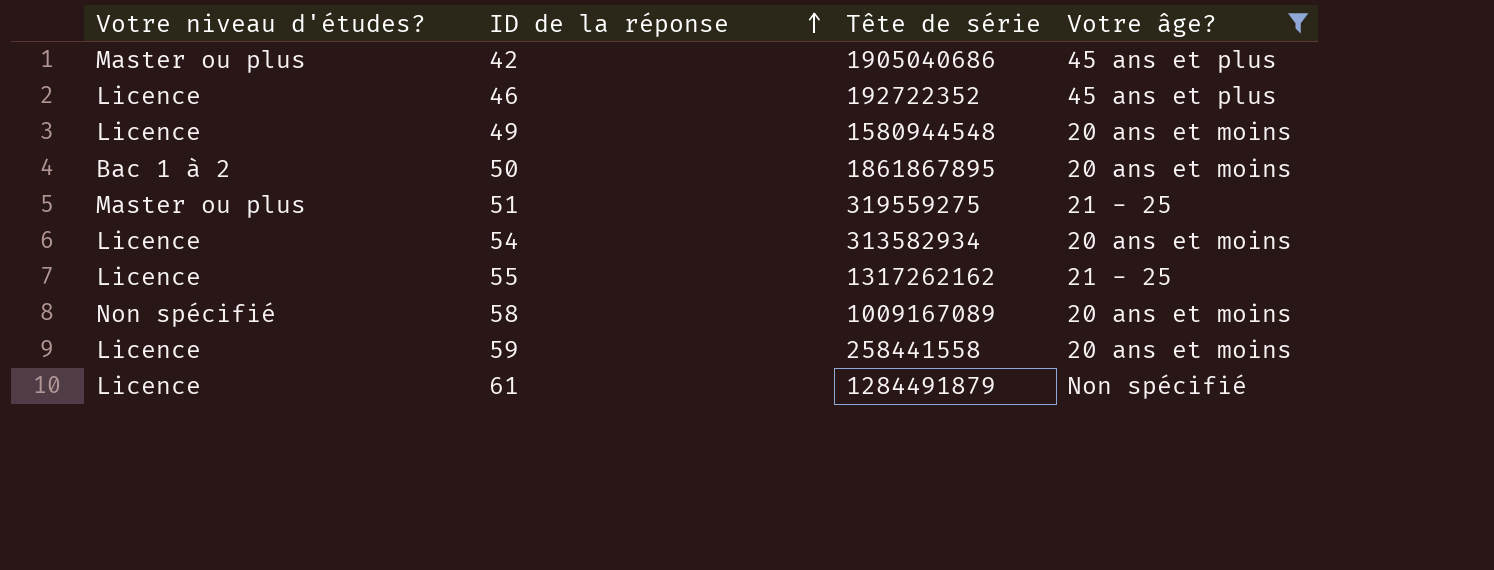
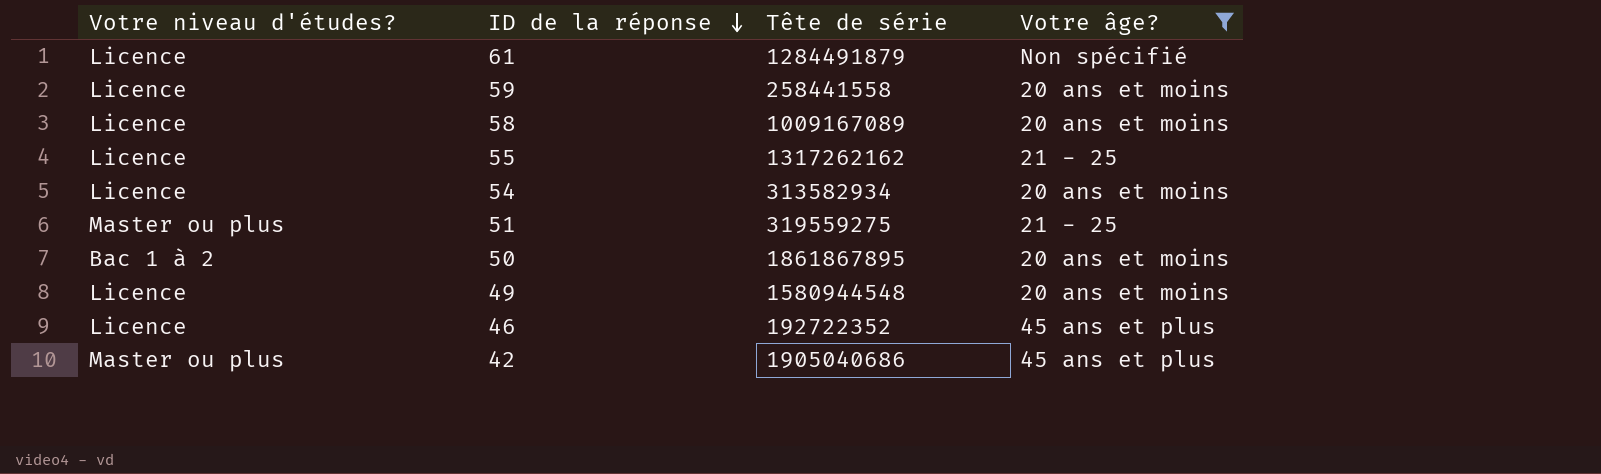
row order: ID de la réponse ascending -> ID de la réponse descending
58 | Votre niveau d'études?: Non spécifié -> Licence

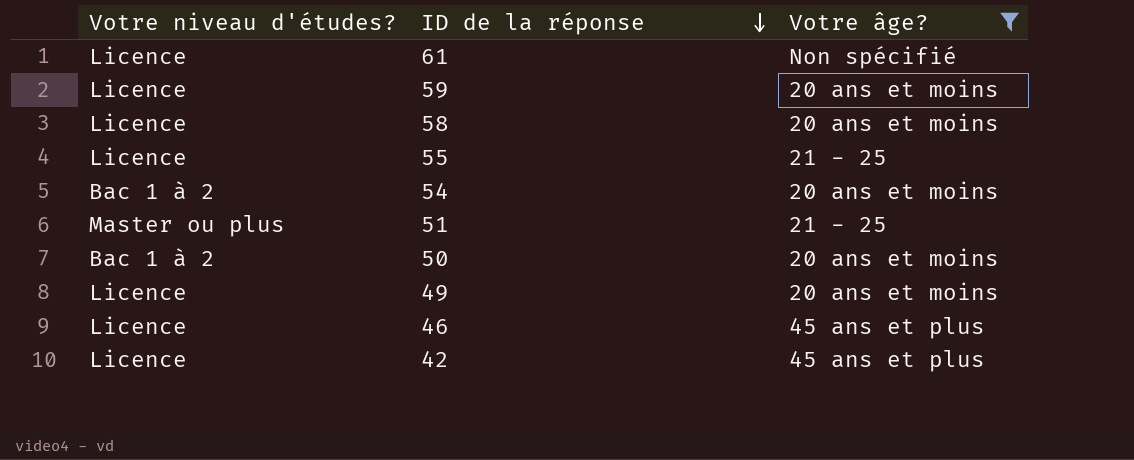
column Tête de série | position: 3 -> none
54 | Votre niveau d'études?: Licence -> Bac 1 à 2
42 | Votre niveau d'études?: Master ou plus -> Licence

